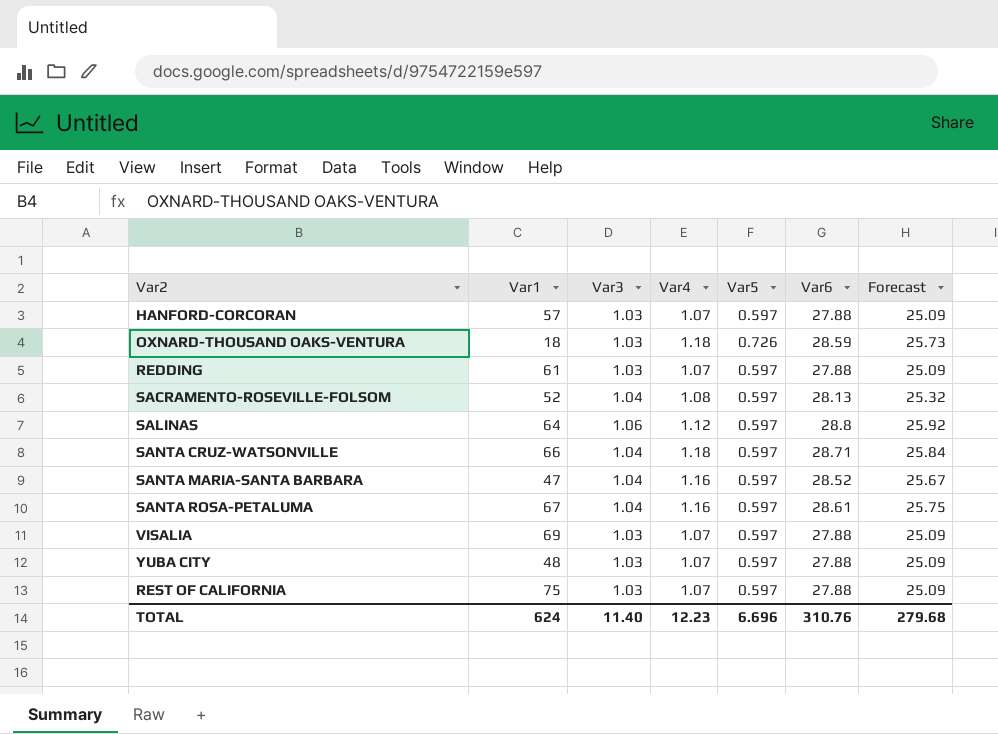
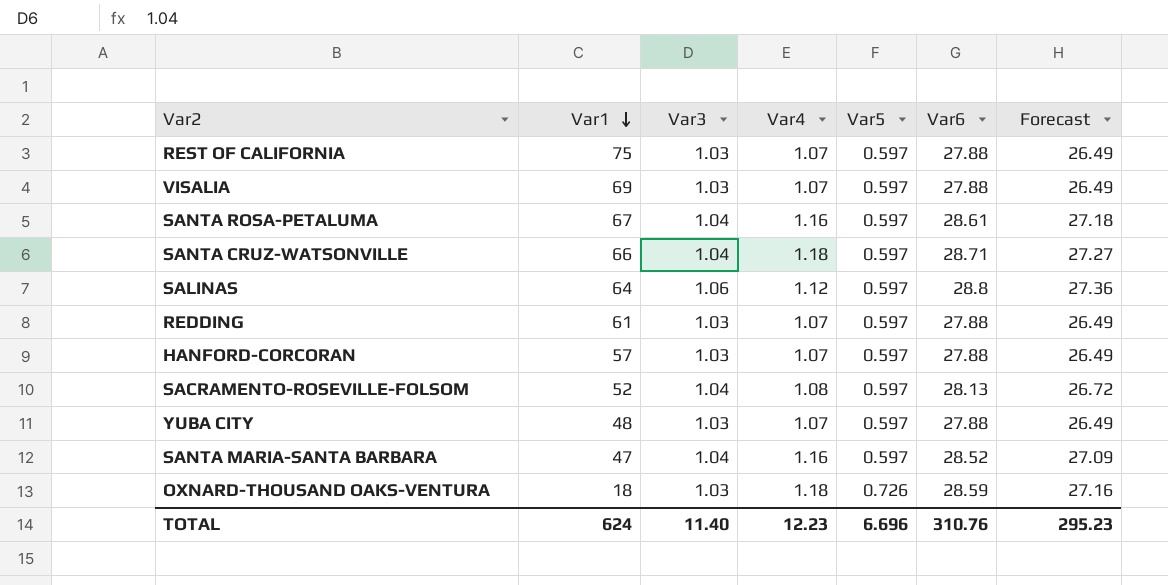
row order: none -> Var1 descending
column Forecast | formula: [Var6] * 0.9 -> [Var6] * 0.95
TOTAL | Forecast: 279.68 -> 295.23

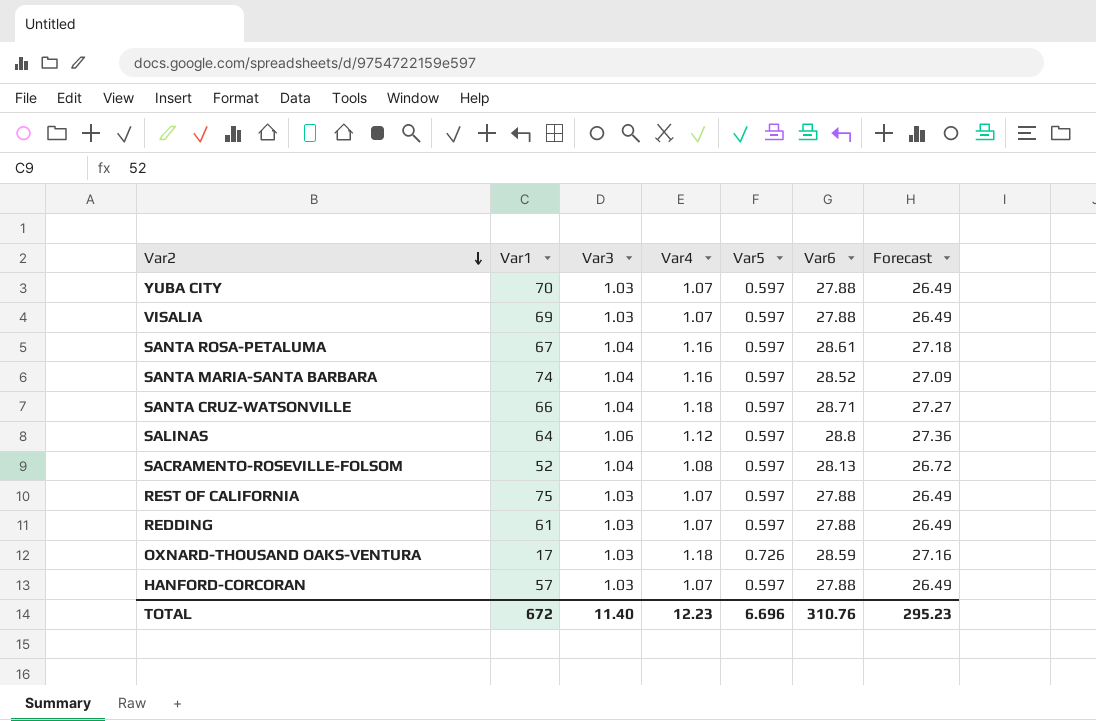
row order: Var1 descending -> Var2 descending
YUBA CITY | Var1: 48 -> 70
SANTA MARIA-SANTA BARBARA | Var1: 47 -> 74
OXNARD-THOUSAND OAKS-VENTURA | Var1: 18 -> 17
TOTAL | Var1: 624 -> 672

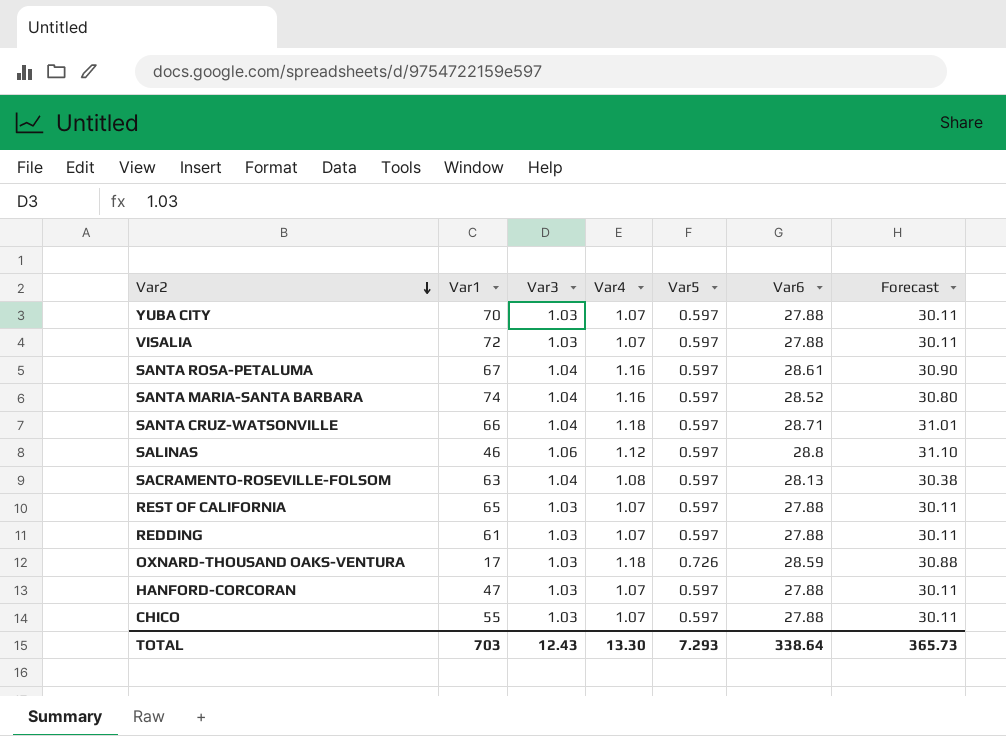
column Forecast | formula: [Var6] * 0.95 -> [Var6] * 1.08
VISALIA | Var1: 69 -> 72
SALINAS | Var1: 64 -> 46
SACRAMENTO-ROSEVILLE-FOLSOM | Var1: 52 -> 63
REST OF CALIFORNIA | Var1: 75 -> 65
HANFORD-CORCORAN | Var1: 57 -> 47
row CHICO: none -> 55 | 1.03 | 1.07 | 0.597 | 27.88 | 30.11
TOTAL | Var1: 672 -> 703
TOTAL | Var3: 11.40 -> 12.43
TOTAL | Var4: 12.23 -> 13.30
TOTAL | Var5: 6.696 -> 7.293
TOTAL | Var6: 310.76 -> 338.64
TOTAL | Forecast: 295.23 -> 365.73

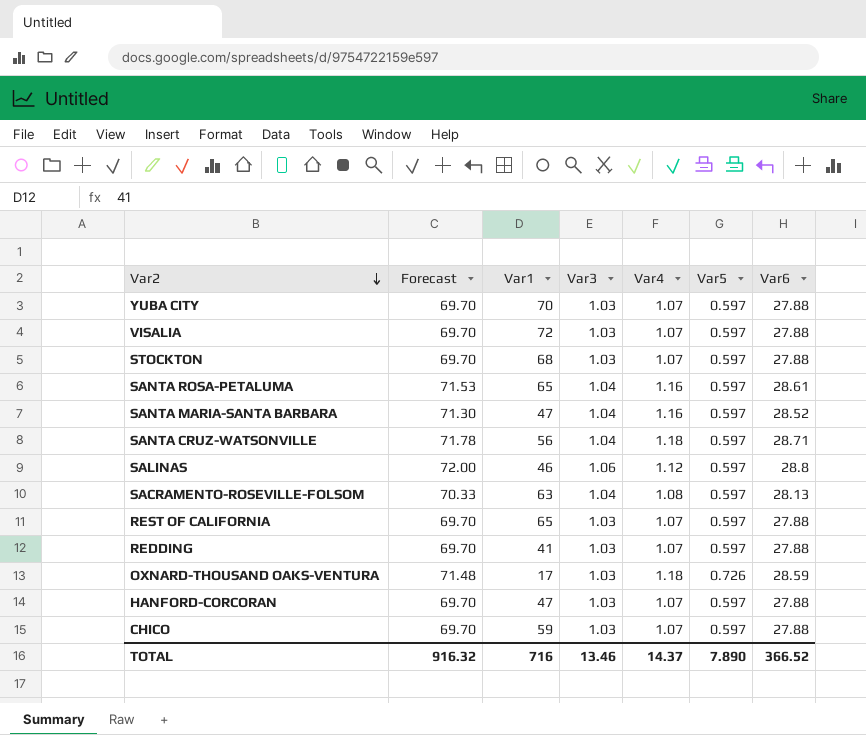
column Forecast | formula: [Var6] * 1.08 -> [Var6] * 2.5
column Forecast | position: 7 -> 2
row STOCKTON: none -> 69.70 | 68 | 1.03 | 1.07 | 0.597 | 27.88
SANTA ROSA-PETALUMA | Var1: 67 -> 65
SANTA MARIA-SANTA BARBARA | Var1: 74 -> 47
SANTA CRUZ-WATSONVILLE | Var1: 66 -> 56
REDDING | Var1: 61 -> 41
CHICO | Var1: 55 -> 59
TOTAL | Forecast: 365.73 -> 916.32
TOTAL | Var1: 703 -> 716
TOTAL | Var3: 12.43 -> 13.46
TOTAL | Var4: 13.30 -> 14.37
TOTAL | Var5: 7.293 -> 7.890
TOTAL | Var6: 338.64 -> 366.52

